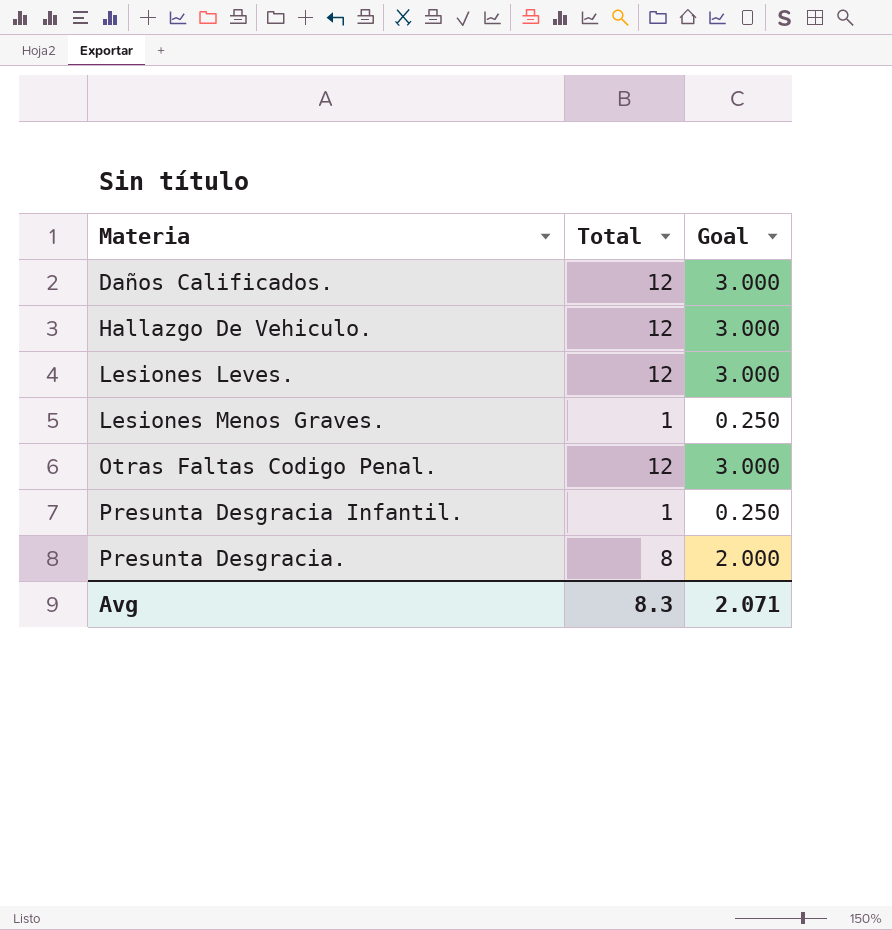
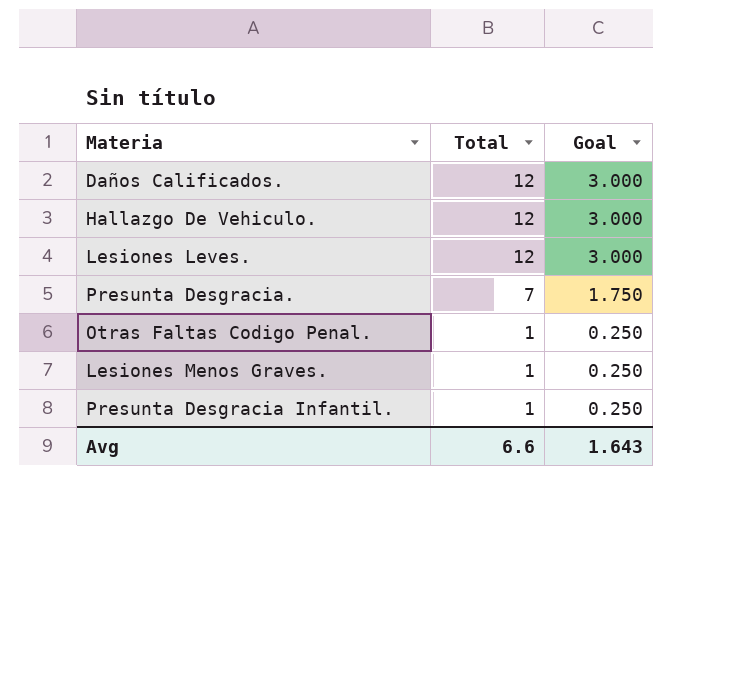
row order: Materia ascending -> Total descending
Presunta Desgracia. | Total: 8 -> 7
Presunta Desgracia. | Goal: 2.000 -> 1.750
Otras Faltas Codigo Penal. | Total: 12 -> 1
Otras Faltas Codigo Penal. | Goal: 3.000 -> 0.250
Avg | Total: 8.3 -> 6.6
Avg | Goal: 2.071 -> 1.643

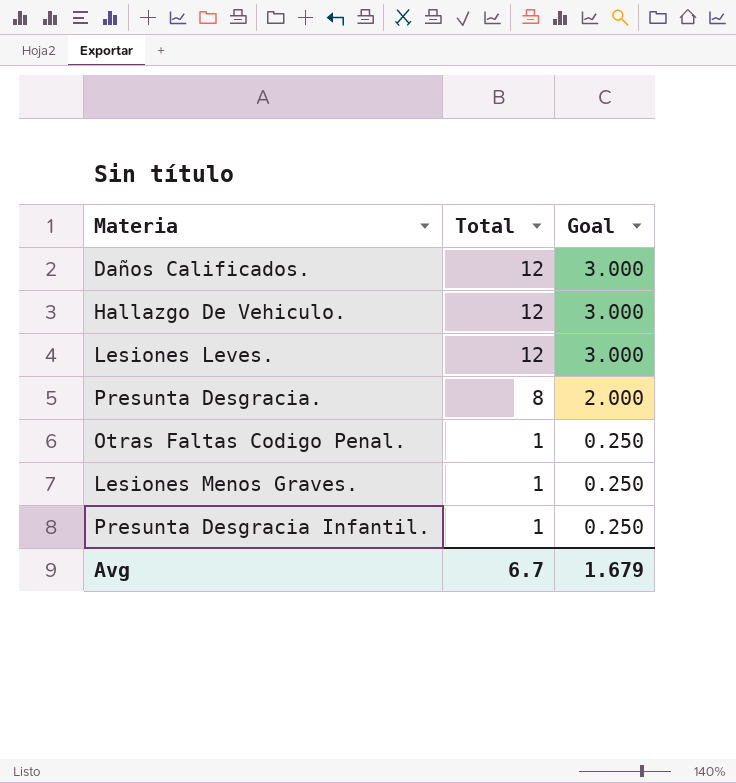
Presunta Desgracia. | Total: 7 -> 8
Presunta Desgracia. | Goal: 1.750 -> 2.000
Avg | Total: 6.6 -> 6.7
Avg | Goal: 1.643 -> 1.679

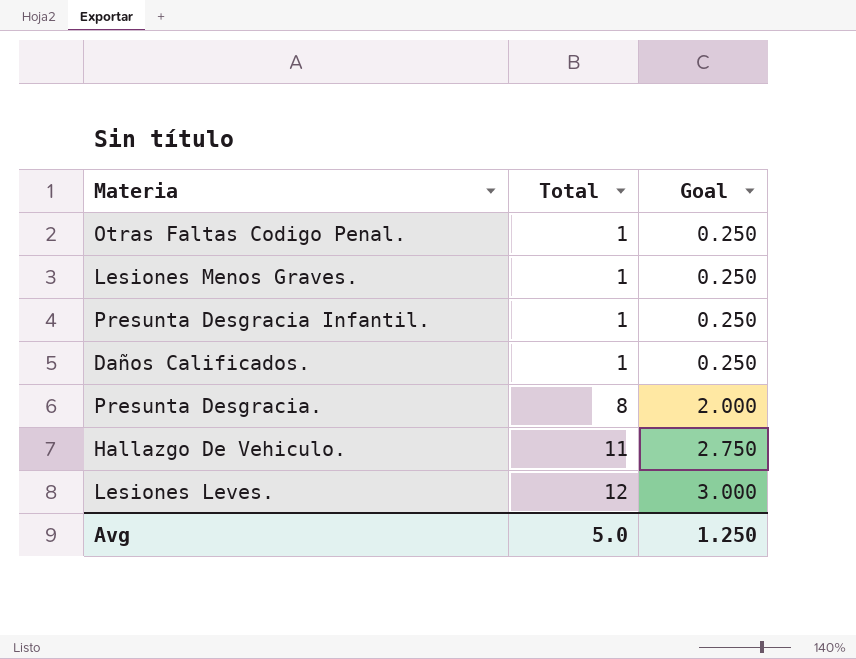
row order: Total descending -> Total ascending
Daños Calificados. | Total: 12 -> 1
Daños Calificados. | Goal: 3.000 -> 0.250
Hallazgo De Vehiculo. | Total: 12 -> 11
Hallazgo De Vehiculo. | Goal: 3.000 -> 2.750
Avg | Total: 6.7 -> 5.0
Avg | Goal: 1.679 -> 1.250

